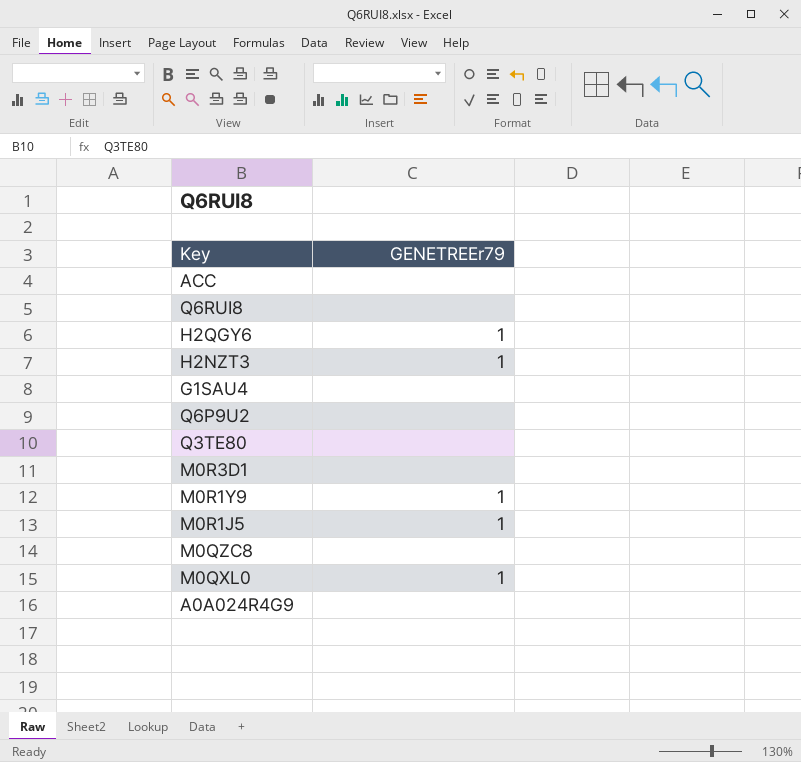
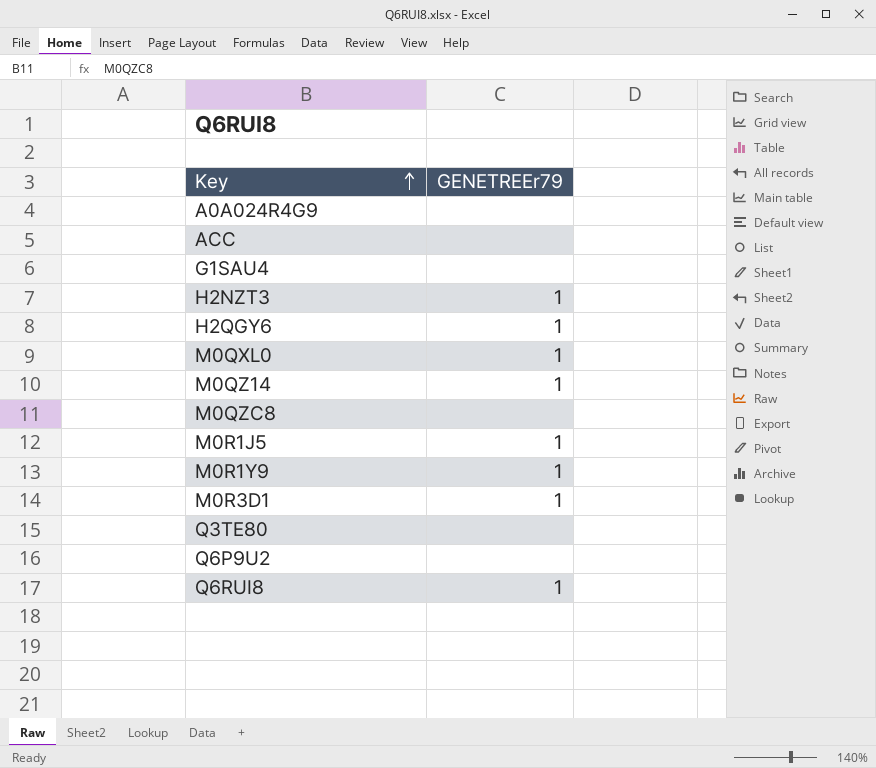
row order: none -> Key ascending
row M0QZ14: none -> 1
M0R3D1 | GENETREEr79: none -> 1
Q6RUI8 | GENETREEr79: none -> 1

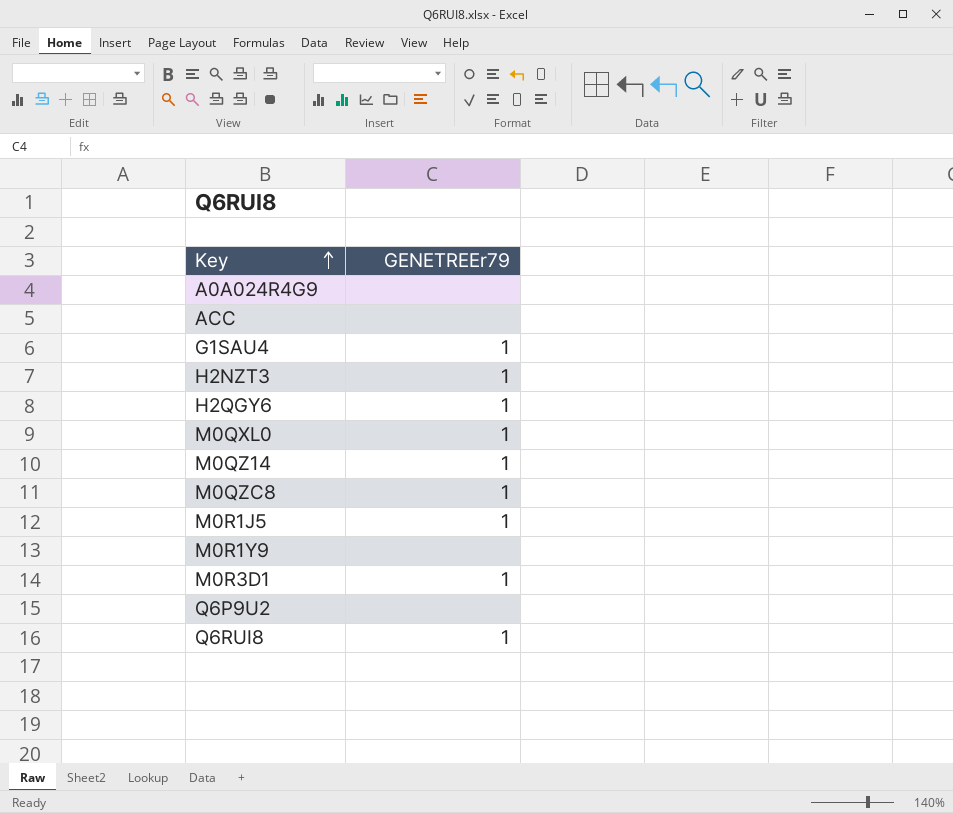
row Q3TE80: none -> none
G1SAU4 | GENETREEr79: none -> 1
M0QZC8 | GENETREEr79: none -> 1
M0R1Y9 | GENETREEr79: 1 -> none

